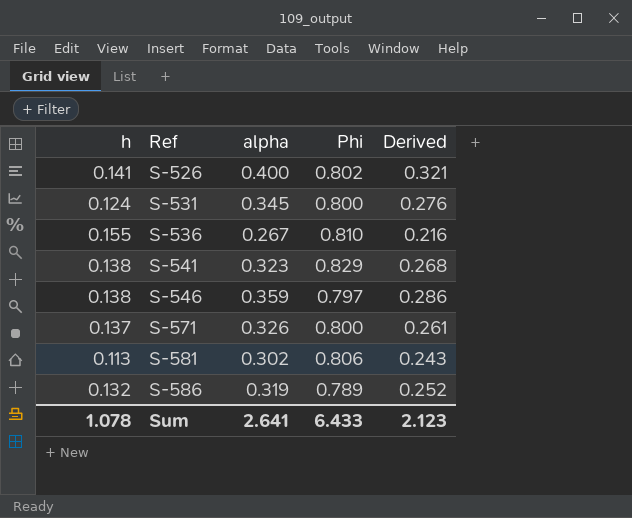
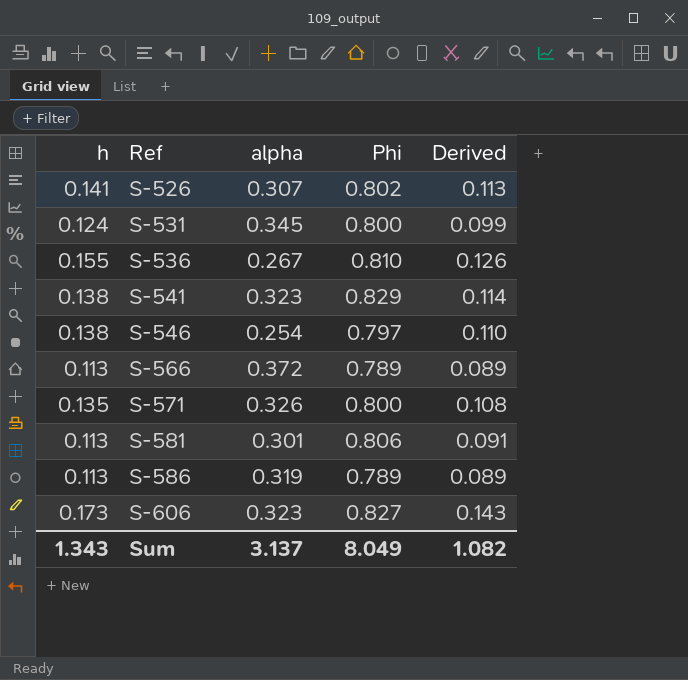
column Derived | formula: [alpha] * [Phi] -> [h] * [Phi]
S-526 | alpha: 0.400 -> 0.307
S-546 | alpha: 0.359 -> 0.254
row S-566: none -> 0.113 | 0.372 | 0.789 | 0.089
S-571 | h: 0.137 -> 0.135
S-581 | alpha: 0.302 -> 0.301
S-586 | h: 0.132 -> 0.113
row S-606: none -> 0.173 | 0.323 | 0.827 | 0.143
Sum | h: 1.078 -> 1.343
Sum | alpha: 2.641 -> 3.137
Sum | Phi: 6.433 -> 8.049
Sum | Derived: 2.123 -> 1.082

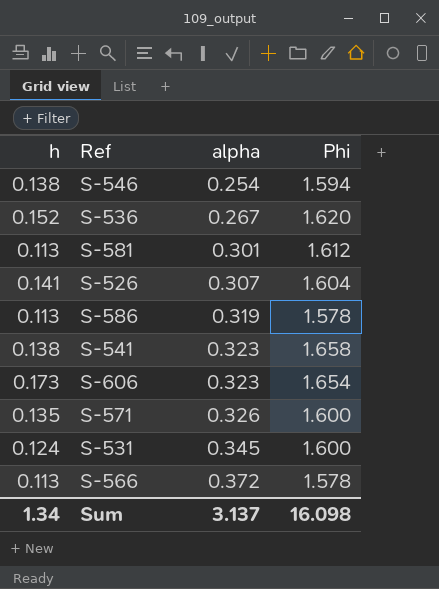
row order: Ref ascending -> alpha ascending
column Derived | formula: [h] * [Phi] -> none
S-546 | Phi: 0.797 -> 1.594
S-536 | h: 0.155 -> 0.152
S-536 | Phi: 0.810 -> 1.620
S-581 | Phi: 0.806 -> 1.612
S-526 | Phi: 0.802 -> 1.604
S-586 | Phi: 0.789 -> 1.578
S-541 | Phi: 0.829 -> 1.658
S-606 | Phi: 0.827 -> 1.654
S-571 | Phi: 0.800 -> 1.600
S-531 | Phi: 0.800 -> 1.600
S-566 | Phi: 0.789 -> 1.578
Sum | h: 1.343 -> 1.34
Sum | Phi: 8.049 -> 16.098

